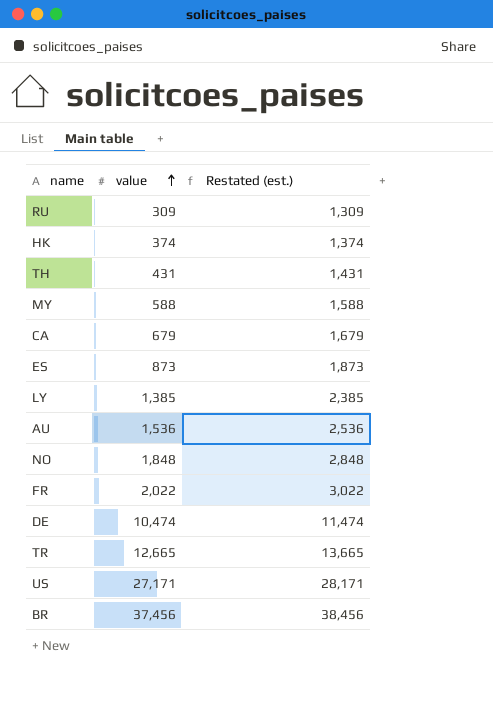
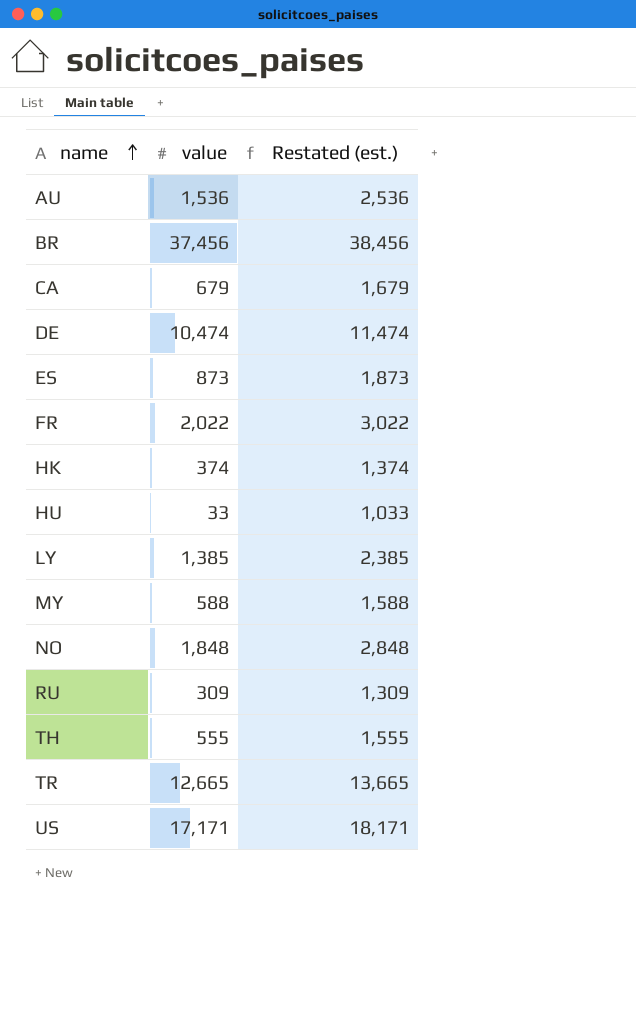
row order: value ascending -> name ascending
row HU: none -> 33 | 1,033
TH | value: 431 -> 555
TH | Restated (est.): 1,431 -> 1,555
US | value: 27,171 -> 17,171
US | Restated (est.): 28,171 -> 18,171

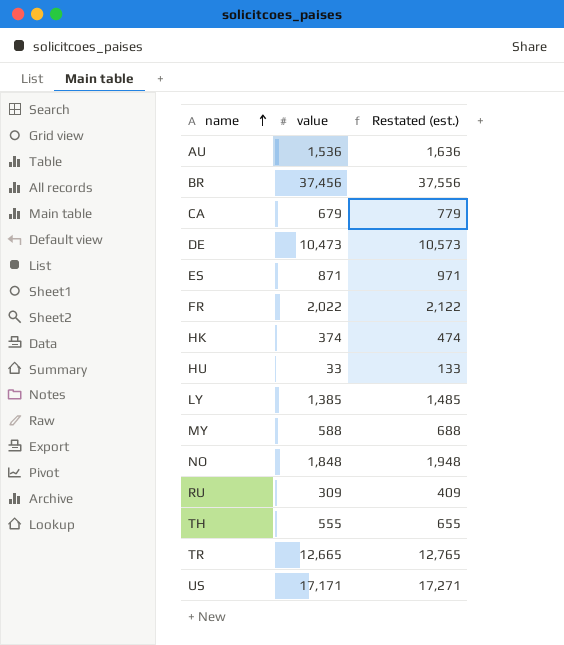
column Restated (est.) | formula: [value] + 1000 -> [value] + 100
DE | value: 10,474 -> 10,473
ES | value: 873 -> 871

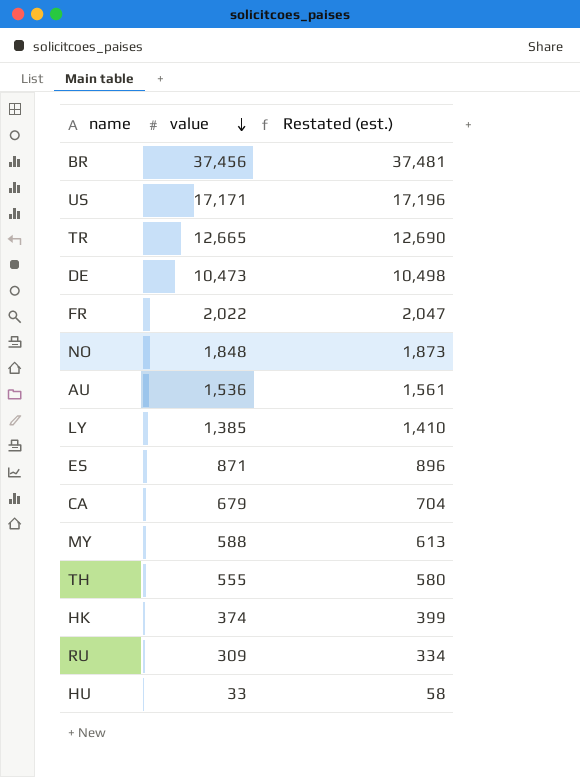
row order: name ascending -> value descending
column Restated (est.) | formula: [value] + 100 -> [value] + 25

